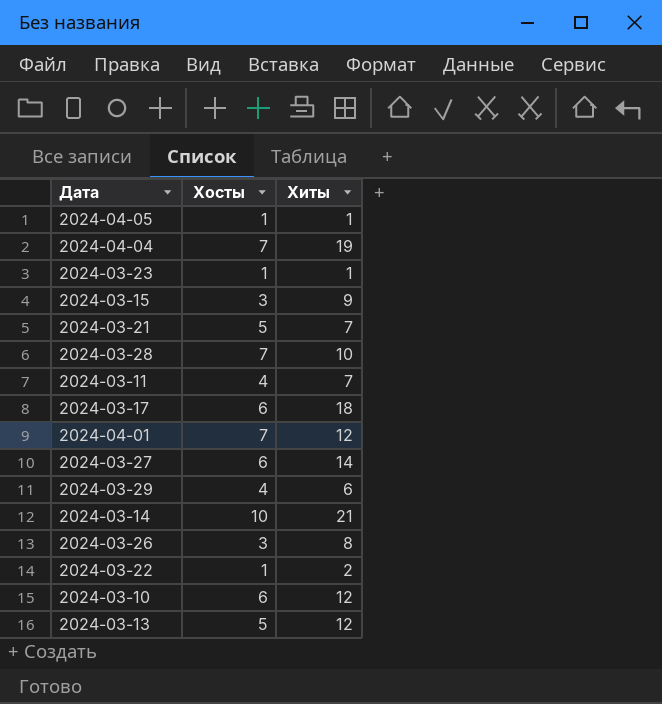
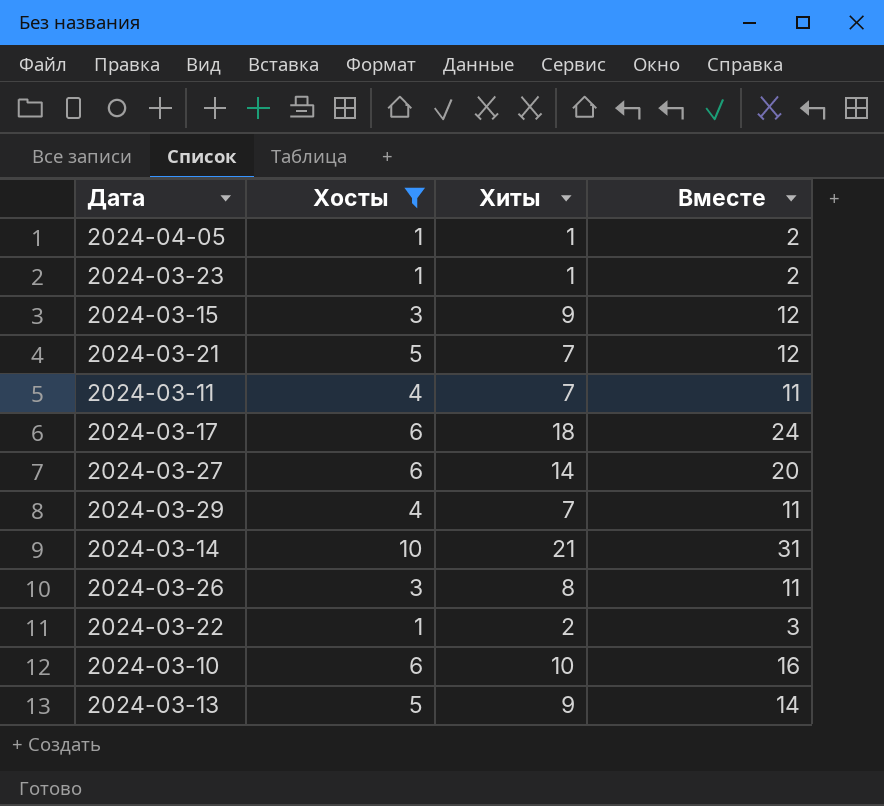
filter: none -> Хосты != 7
column Вместе | formula: none -> [Хосты] + [Хиты]
2024-03-29 | Хиты: 6 -> 7
2024-03-10 | Хиты: 12 -> 10
2024-03-13 | Хиты: 12 -> 9

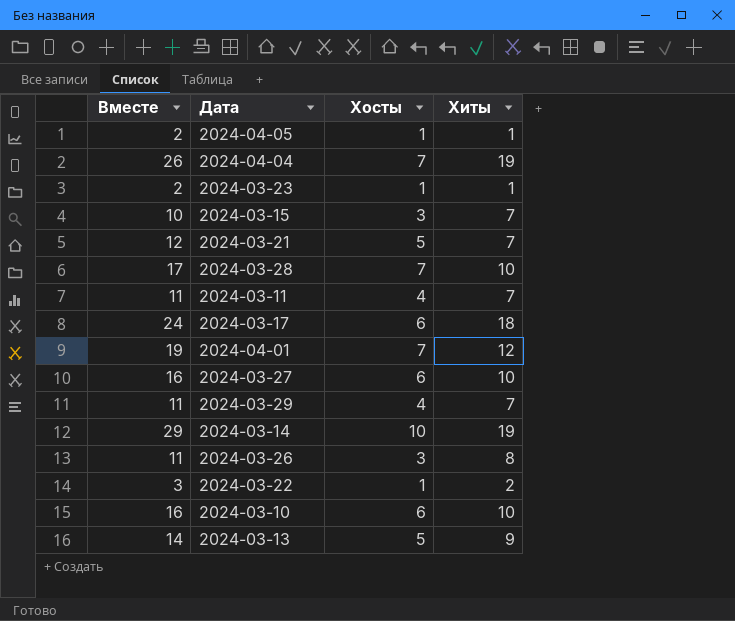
filter: Хосты != 7 -> none
column Вместе | position: 4 -> 1
2024-03-15 | Вместе: 12 -> 10
2024-03-15 | Хиты: 9 -> 7
2024-03-27 | Вместе: 20 -> 16
2024-03-27 | Хиты: 14 -> 10
2024-03-14 | Вместе: 31 -> 29
2024-03-14 | Хиты: 21 -> 19

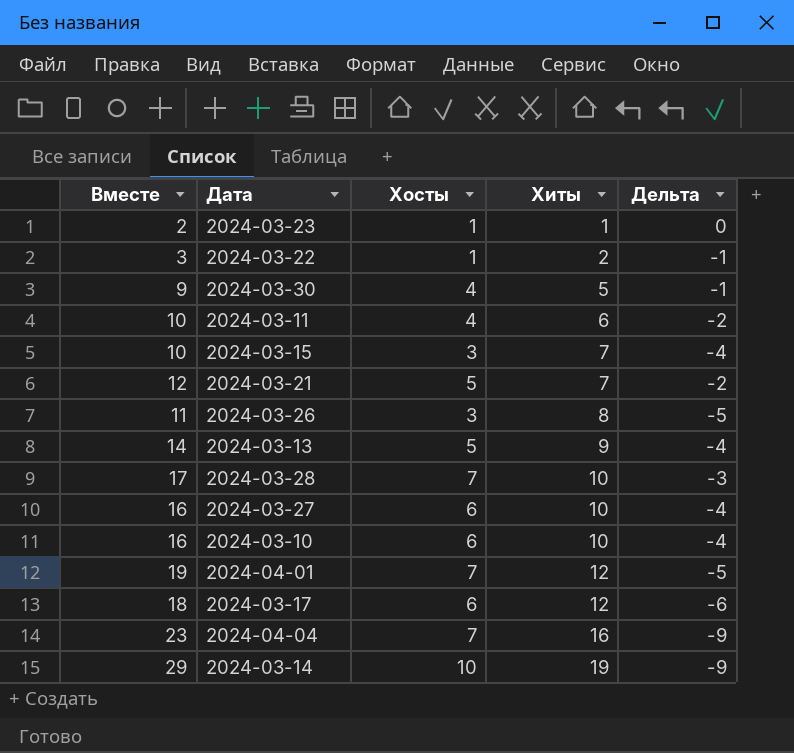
row order: none -> Хиты ascending
column Дельта | formula: none -> [Хосты] - [Хиты]
row 2024-04-05: 2 | 1 | 1 -> none
row 2024-03-29: 11 | 4 | 7 -> none
row 2024-03-30: none -> 9 | 4 | 5 | -1
2024-03-11 | Вместе: 11 -> 10
2024-03-11 | Хиты: 7 -> 6
2024-03-17 | Вместе: 24 -> 18
2024-03-17 | Хиты: 18 -> 12
2024-04-04 | Вместе: 26 -> 23
2024-04-04 | Хиты: 19 -> 16

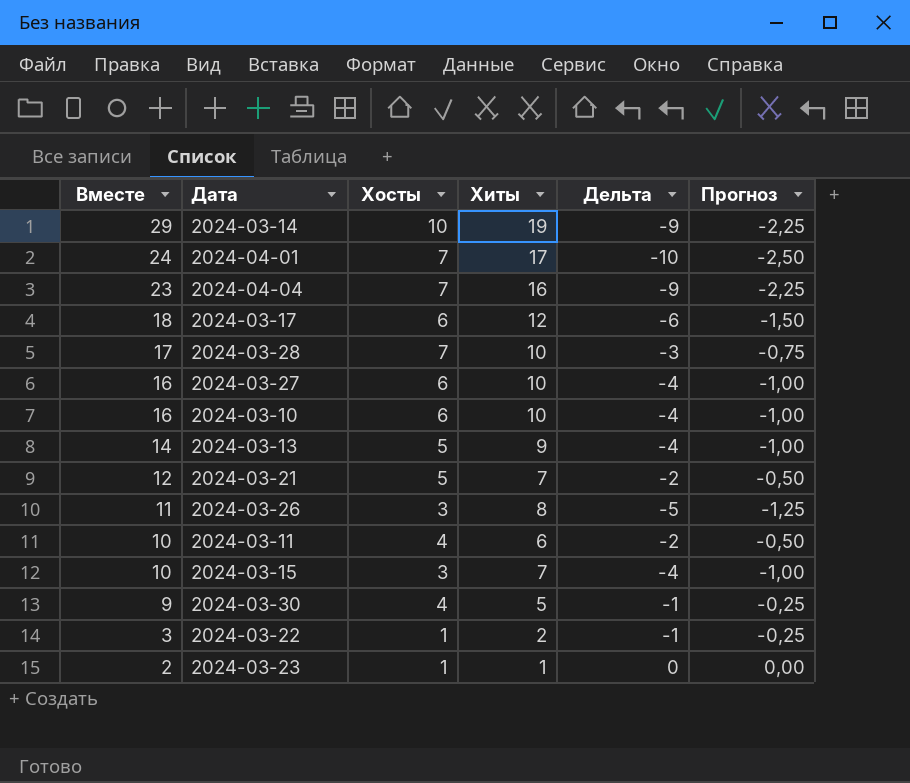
row order: Хиты ascending -> Вместе descending
column Прогноз | formula: none -> [Дельта] * 0,25
2024-04-01 | Вместе: 19 -> 24
2024-04-01 | Хиты: 12 -> 17
2024-04-01 | Дельта: -5 -> -10

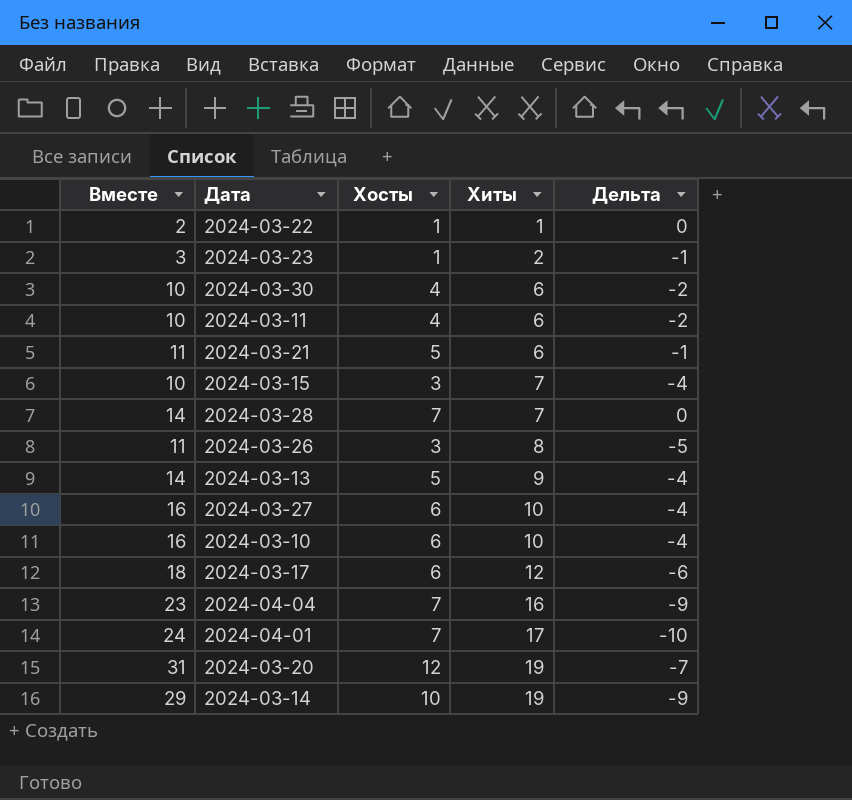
row order: Вместе descending -> Хиты ascending
column Прогноз | formula: [Дельта] * 0,25 -> none
2024-03-22 | Вместе: 3 -> 2
2024-03-22 | Хиты: 2 -> 1
2024-03-22 | Дельта: -1 -> 0
2024-03-23 | Вместе: 2 -> 3
2024-03-23 | Хиты: 1 -> 2
2024-03-23 | Дельта: 0 -> -1
2024-03-30 | Вместе: 9 -> 10
2024-03-30 | Хиты: 5 -> 6
2024-03-30 | Дельта: -1 -> -2
2024-03-21 | Вместе: 12 -> 11
2024-03-21 | Хиты: 7 -> 6
2024-03-21 | Дельта: -2 -> -1
2024-03-28 | Вместе: 17 -> 14
2024-03-28 | Хиты: 10 -> 7
2024-03-28 | Дельта: -3 -> 0
row 2024-03-20: none -> 31 | 12 | 19 | -7

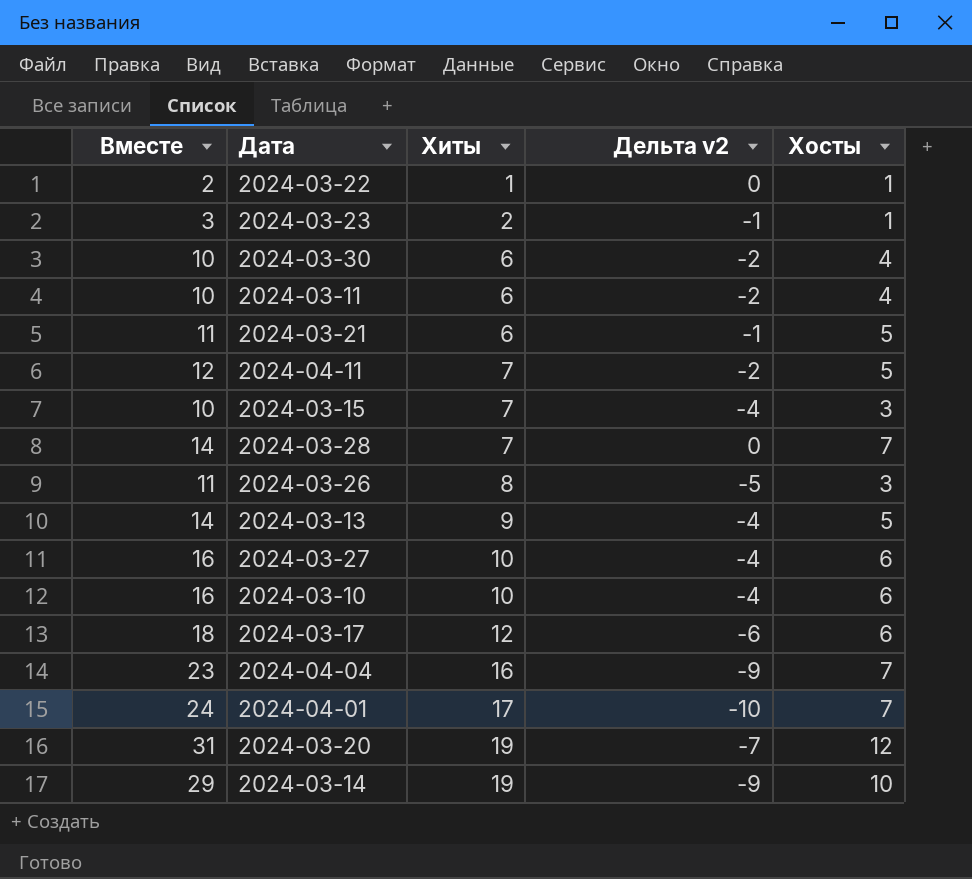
column name: Дельта -> Дельта v2
column Хосты | position: 3 -> 5
row 2024-04-11: none -> 12 | 7 | -2 | 5

